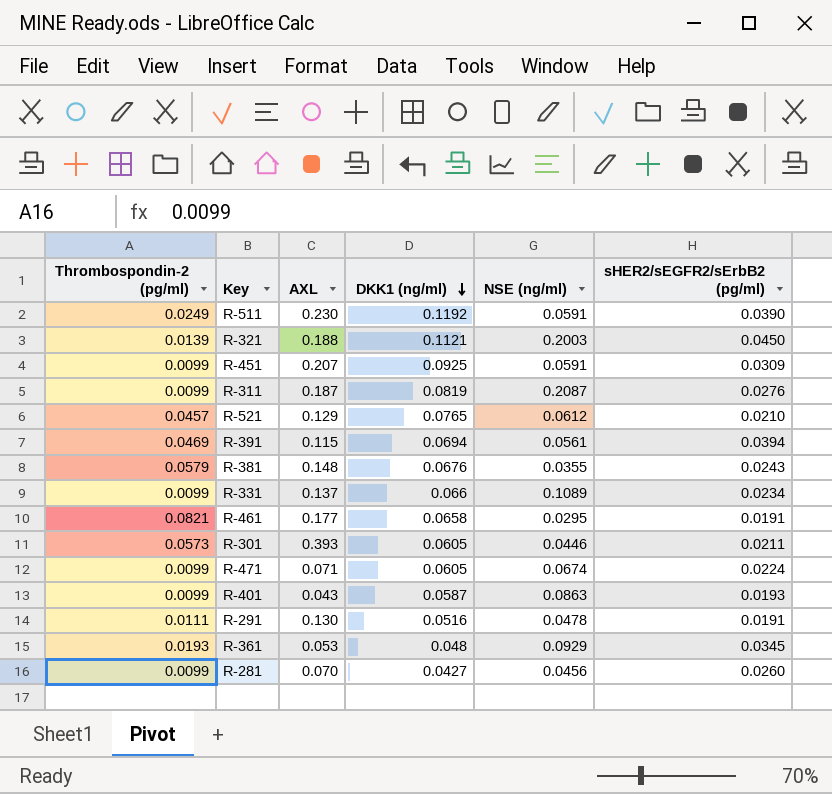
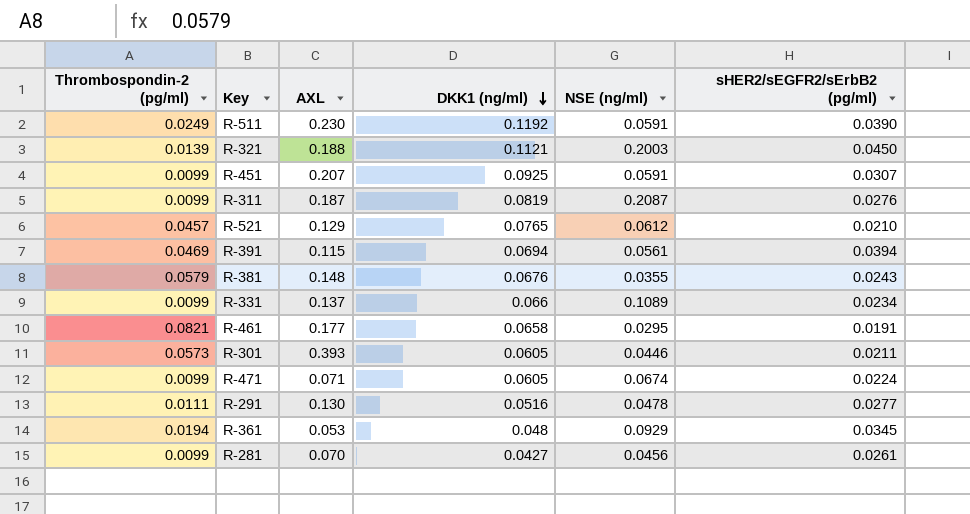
row R-401: 0.0099 | 0.043 | 0.0587 | 0.0863 | 0.0193 -> none
R-451 | sHER2/sEGFR2/sErbB2 (pg/ml): 0.0309 -> 0.0307
R-291 | sHER2/sEGFR2/sErbB2 (pg/ml): 0.0191 -> 0.0277
R-361 | Thrombospondin-2 (pg/ml): 0.0193 -> 0.0194
R-281 | sHER2/sEGFR2/sErbB2 (pg/ml): 0.0260 -> 0.0261

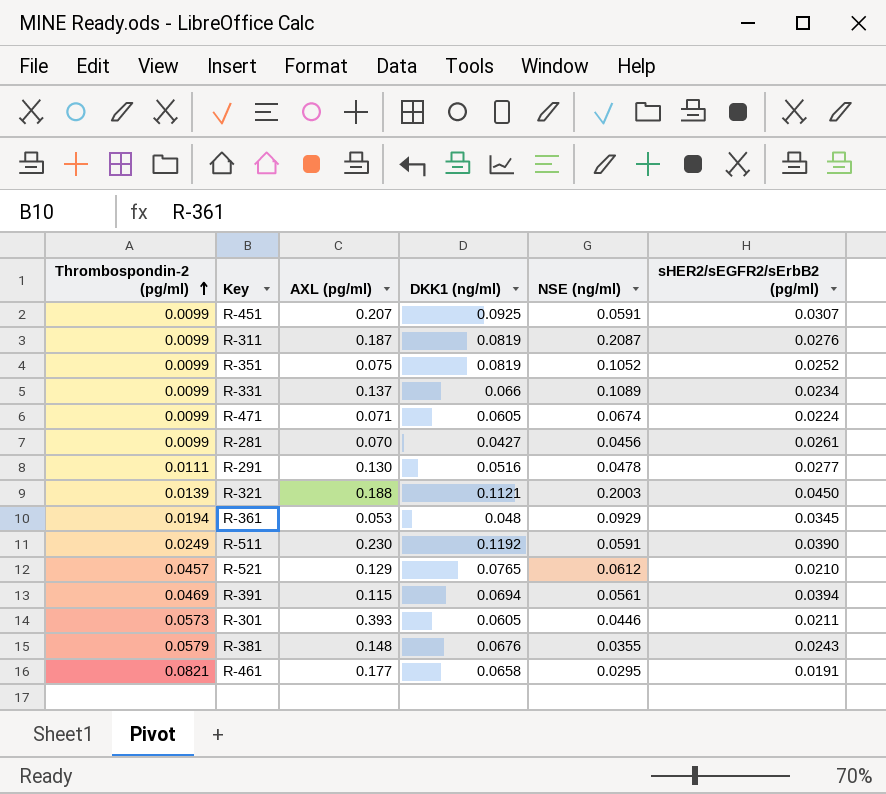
row order: DKK1 (ng/ml) descending -> Thrombospondin-2 (pg/ml) ascending
column name: AXL -> AXL (pg/ml)
row R-351: none -> 0.0099 | 0.075 | 0.0819 | 0.1052 | 0.0252

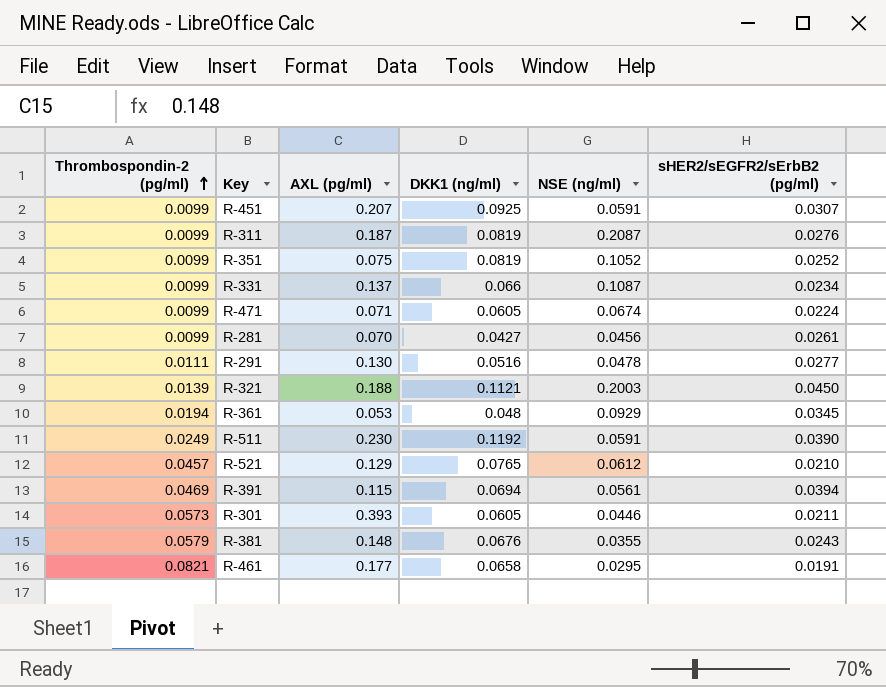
R-331 | NSE (ng/ml): 0.1089 -> 0.1087

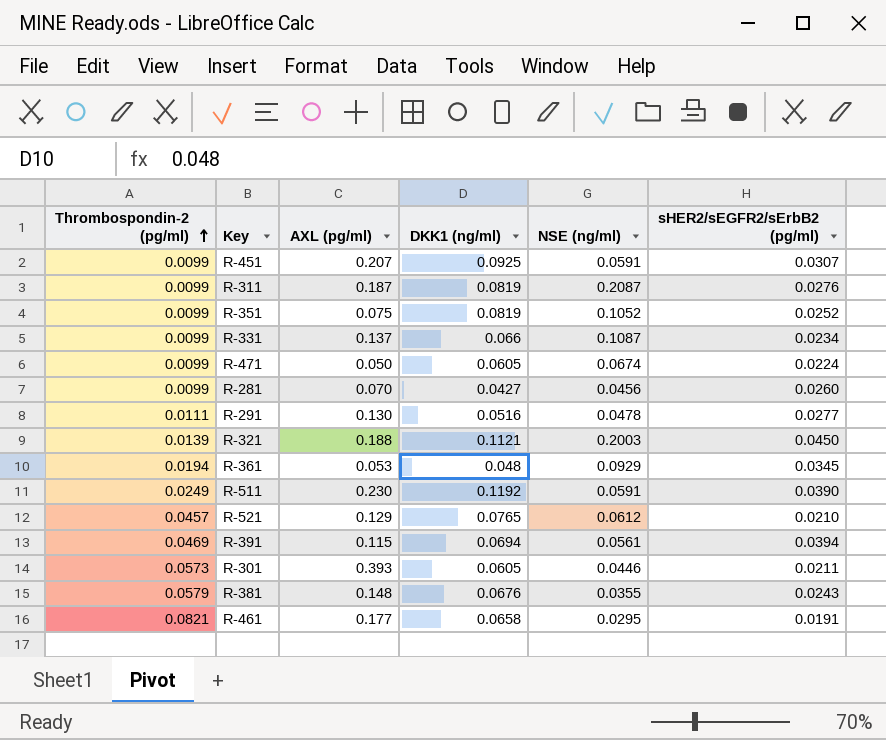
R-471 | AXL (pg/ml): 0.071 -> 0.050
R-281 | sHER2/sEGFR2/sErbB2 (pg/ml): 0.0261 -> 0.0260

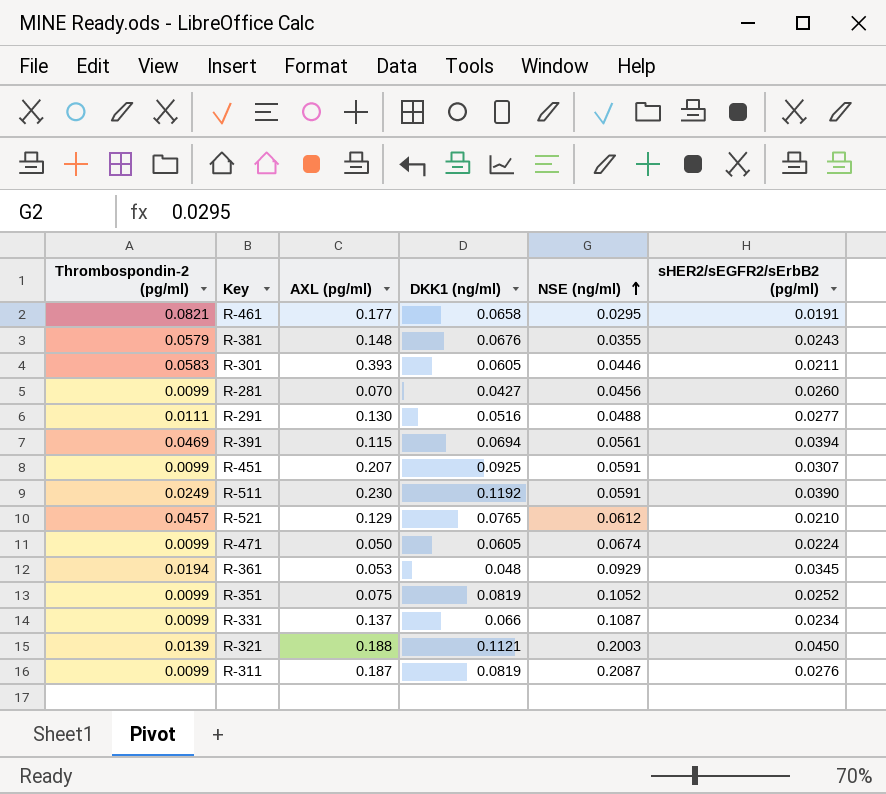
row order: Thrombospondin-2 (pg/ml) ascending -> NSE (ng/ml) ascending
R-301 | Thrombospondin-2 (pg/ml): 0.0573 -> 0.0583
R-291 | NSE (ng/ml): 0.0478 -> 0.0488

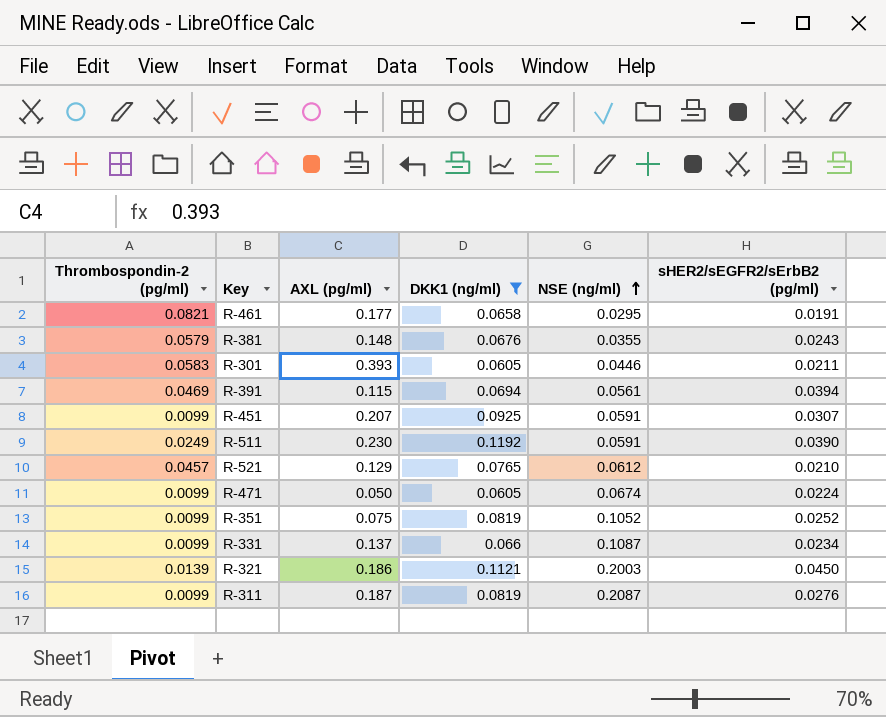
filter: none -> DKK1 (ng/ml) >= 0.0605
R-321 | AXL (pg/ml): 0.188 -> 0.186

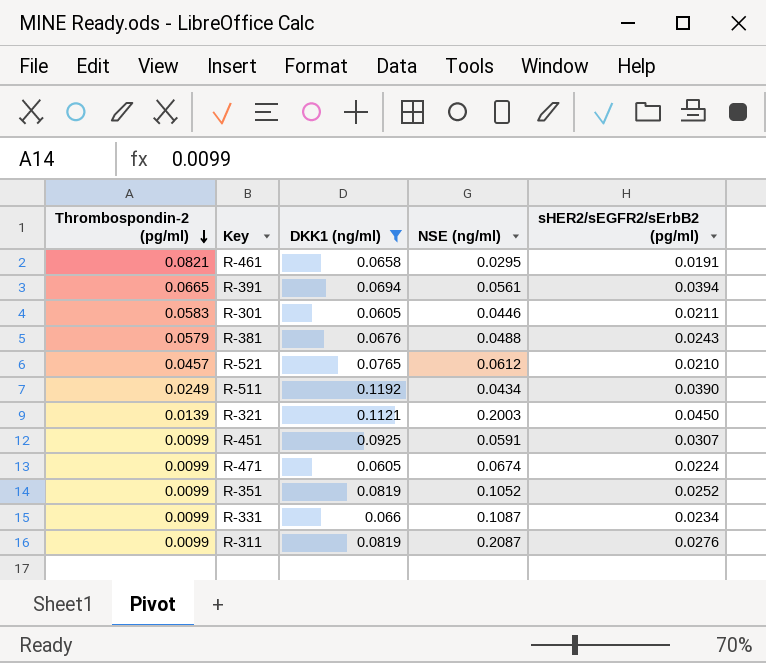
row order: NSE (ng/ml) ascending -> Thrombospondin-2 (pg/ml) descending
column AXL (pg/ml) | position: 3 -> none
R-391 | Thrombospondin-2 (pg/ml): 0.0469 -> 0.0665
R-381 | NSE (ng/ml): 0.0355 -> 0.0488
R-511 | NSE (ng/ml): 0.0591 -> 0.0434

